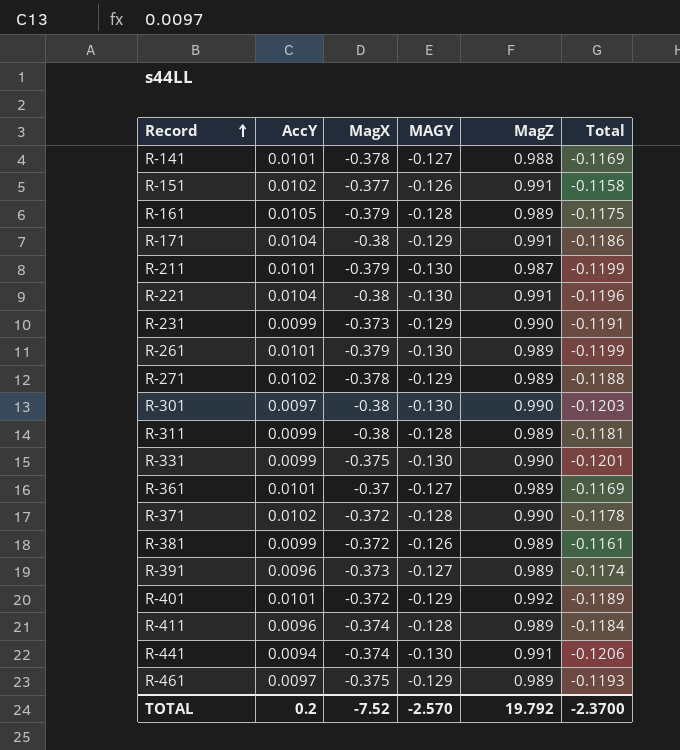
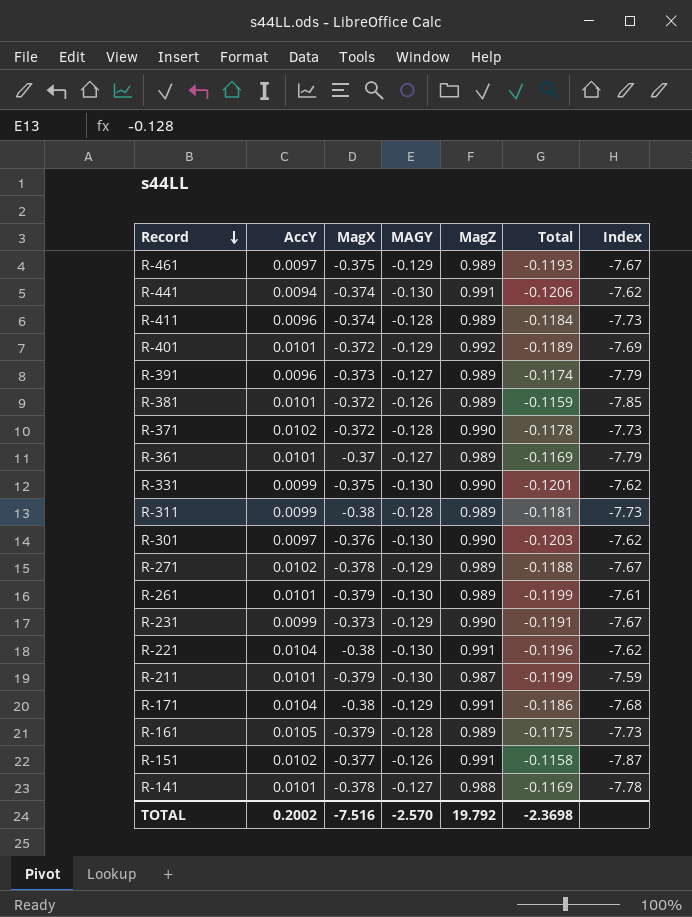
row order: Record ascending -> Record descending
column Index | formula: none -> [MagZ] / [MAGY]
R-381 | AccY: 0.0099 -> 0.0101
R-381 | Total: -0.1161 -> -0.1159
R-301 | MagX: -0.38 -> -0.376
TOTAL | AccY: 0.2 -> 0.2002
TOTAL | MagX: -7.52 -> -7.516
TOTAL | Total: -2.3700 -> -2.3698

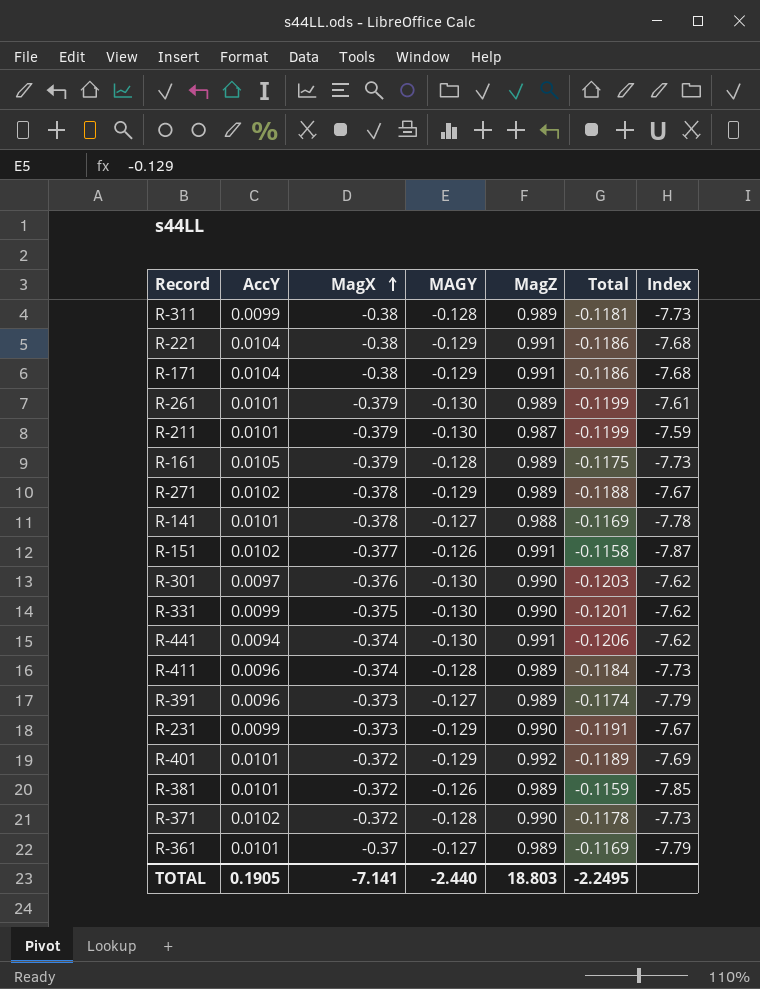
row order: Record descending -> MagX ascending
row R-461: 0.0097 | -0.375 | -0.129 | 0.989 | -0.1193 | -7.67 -> none
R-221 | MAGY: -0.130 -> -0.129
R-221 | Total: -0.1196 -> -0.1186
R-221 | Index: -7.62 -> -7.68
TOTAL | AccY: 0.2002 -> 0.1905
TOTAL | MagX: -7.516 -> -7.141
TOTAL | MAGY: -2.570 -> -2.440
TOTAL | MagZ: 19.792 -> 18.803
TOTAL | Total: -2.3698 -> -2.2495

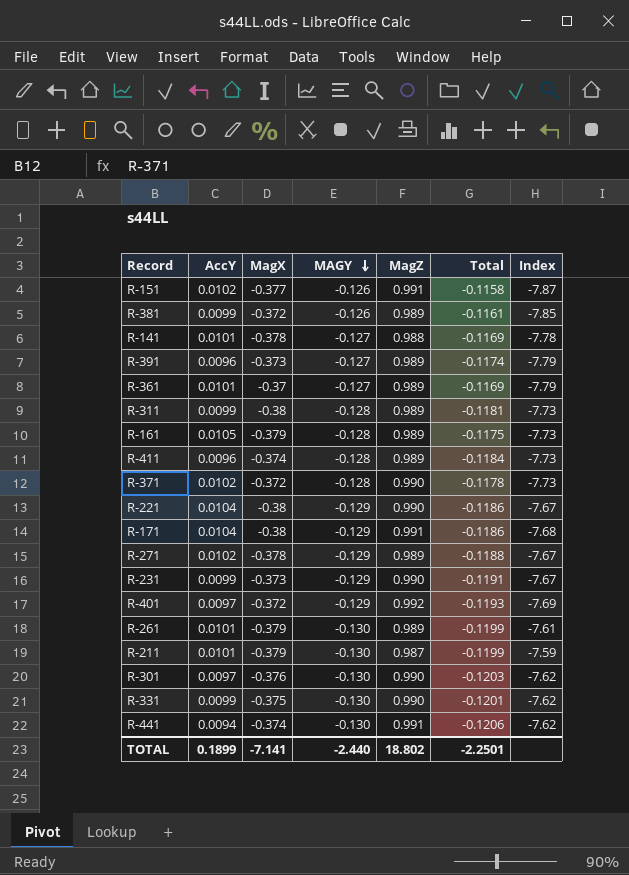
row order: MagX ascending -> MAGY descending
R-381 | AccY: 0.0101 -> 0.0099
R-381 | Total: -0.1159 -> -0.1161
R-221 | MagZ: 0.991 -> 0.990
R-221 | Index: -7.68 -> -7.67
R-401 | AccY: 0.0101 -> 0.0097
R-401 | Total: -0.1189 -> -0.1193
TOTAL | AccY: 0.1905 -> 0.1899
TOTAL | MagZ: 18.803 -> 18.802
TOTAL | Total: -2.2495 -> -2.2501

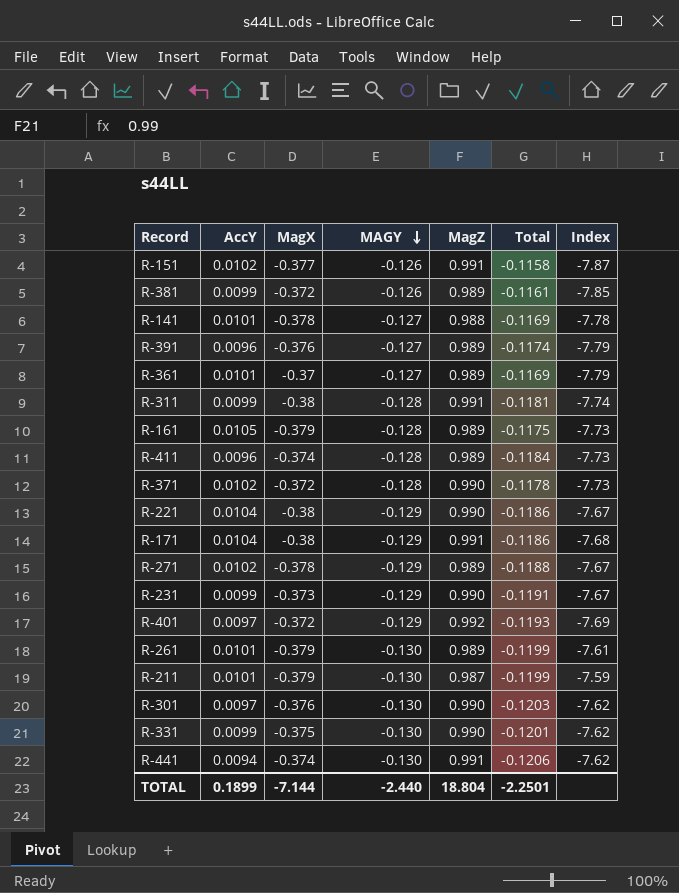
R-391 | MagX: -0.373 -> -0.376
R-311 | MagZ: 0.989 -> 0.991
R-311 | Index: -7.73 -> -7.74
TOTAL | MagX: -7.141 -> -7.144
TOTAL | MagZ: 18.802 -> 18.804

